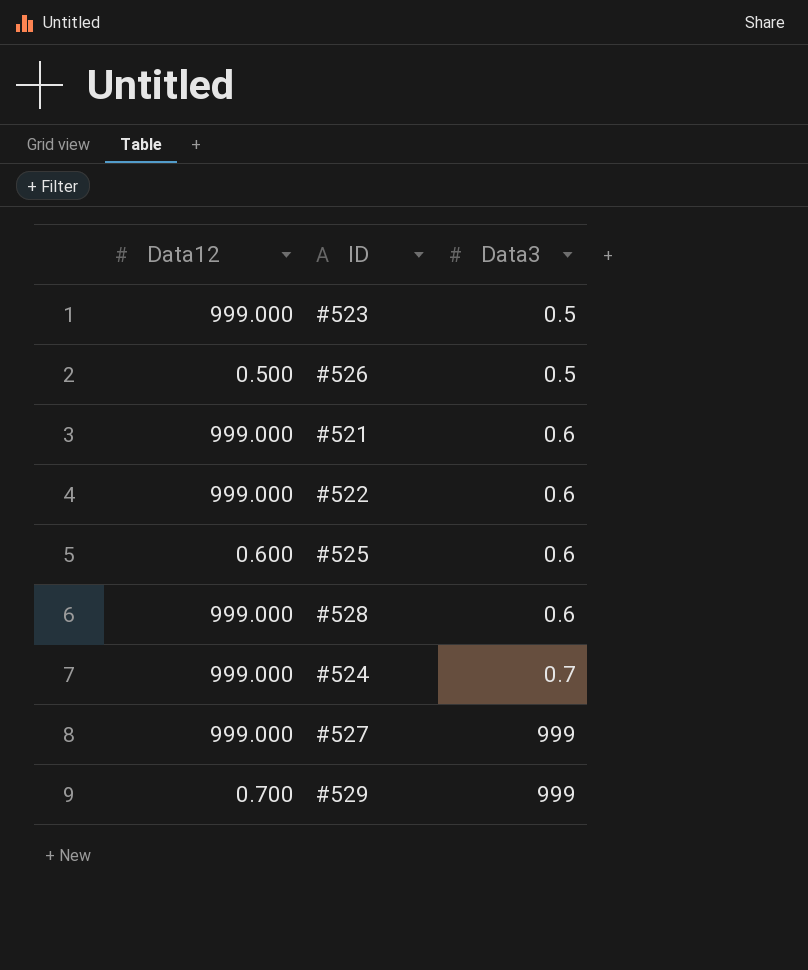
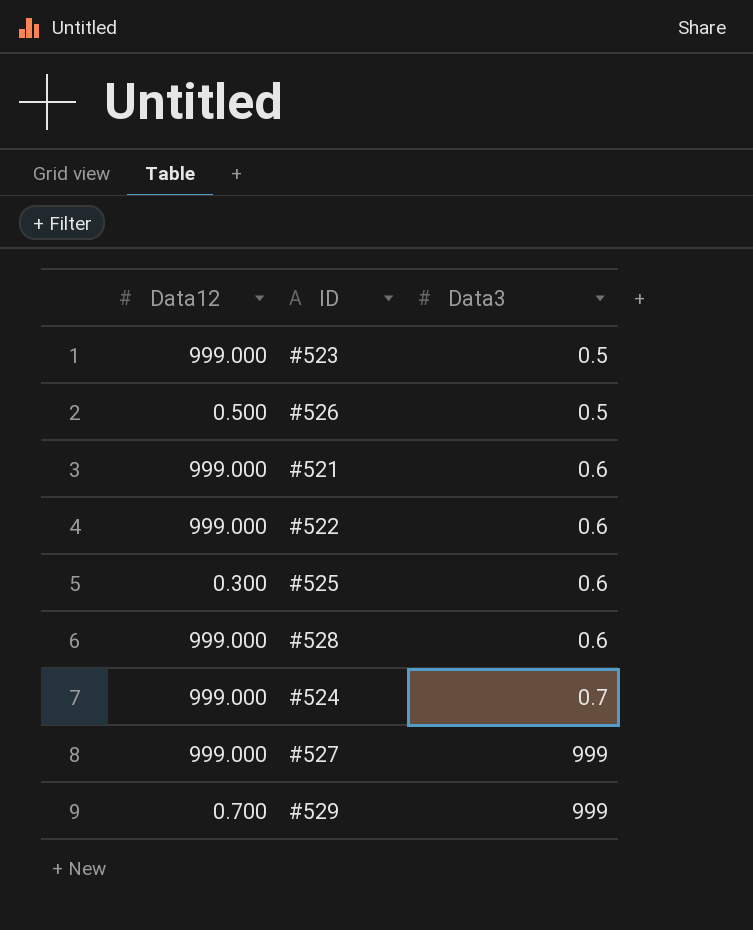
#525 | Data12: 0.600 -> 0.300

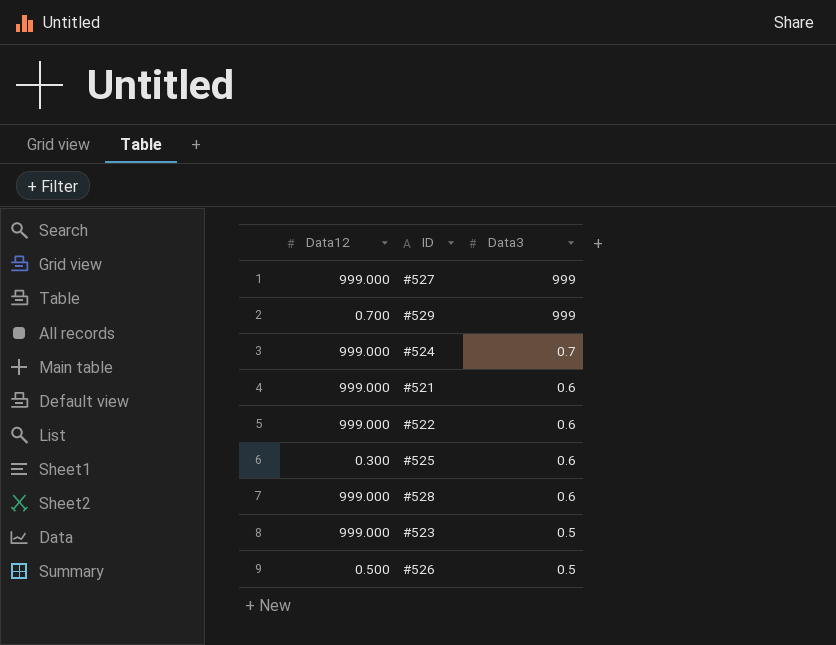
row order: Data3 ascending -> Data3 descending

